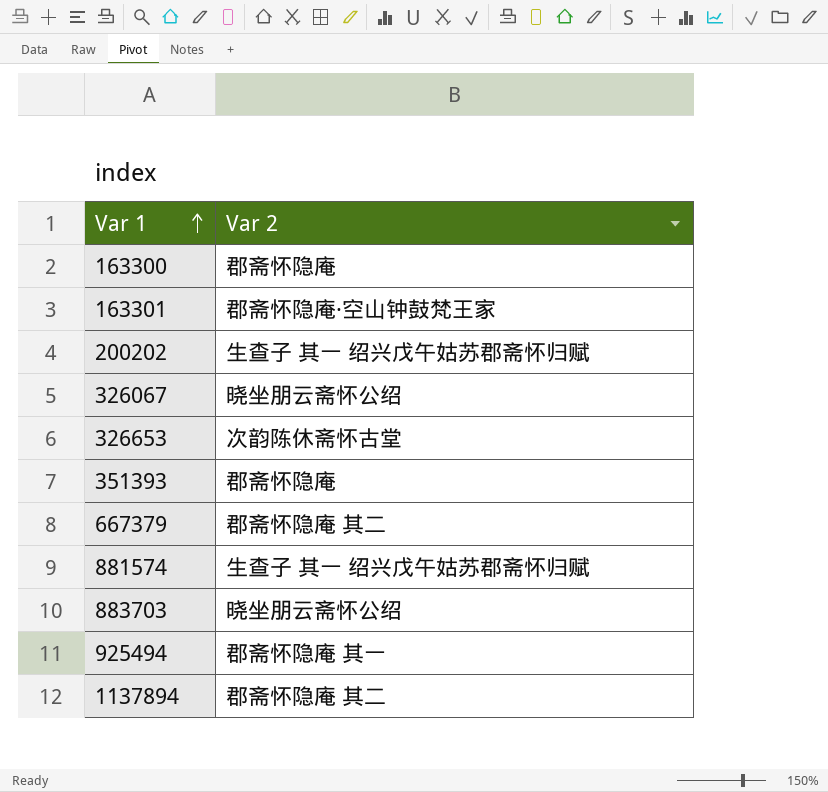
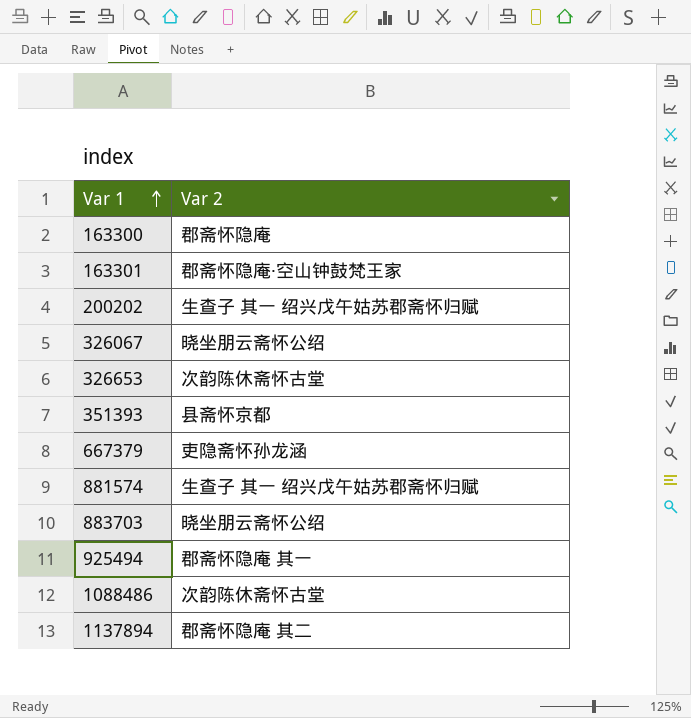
351393 | Var 2: 郡斋怀隐庵 -> 县斋怀京都
667379 | Var 2: 郡斋怀隐庵 其二 -> 吏隐斋怀孙龙涵
row 1088486: none -> 次韵陈休斋怀古堂

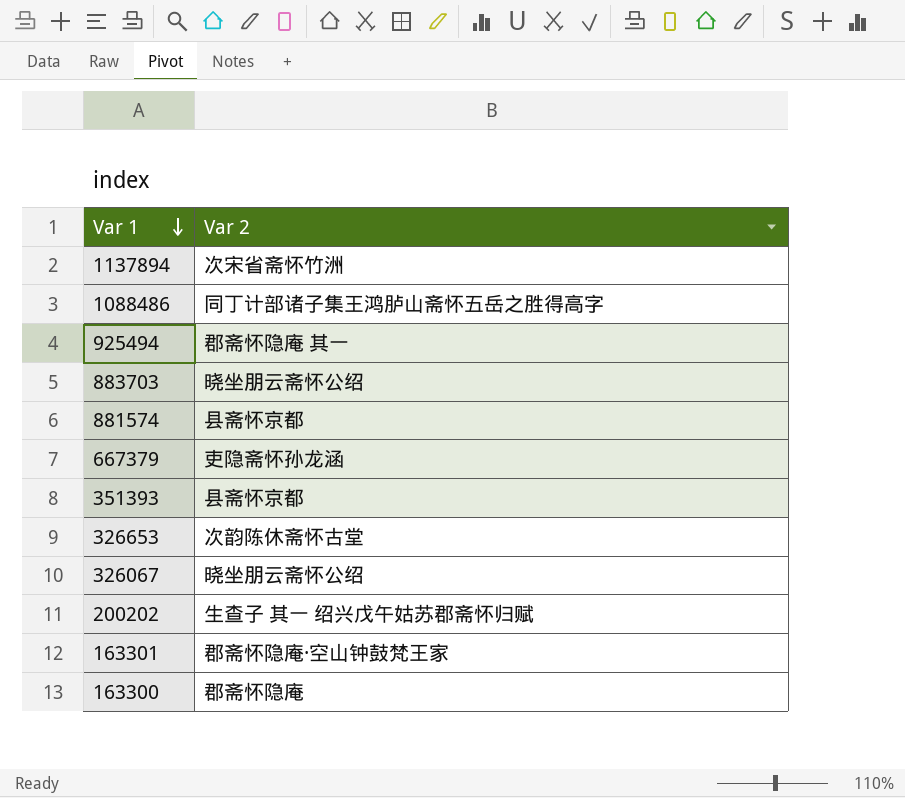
row order: Var 1 ascending -> Var 1 descending
1137894 | Var 2: 郡斋怀隐庵 其二 -> 次宋省斋怀竹洲
1088486 | Var 2: 次韵陈休斋怀古堂 -> 同丁计部诸子集王鸿胪山斋怀五岳之胜得高字
881574 | Var 2: 生查子 其一 绍兴戊午姑苏郡斋怀归赋 -> 县斋怀京都

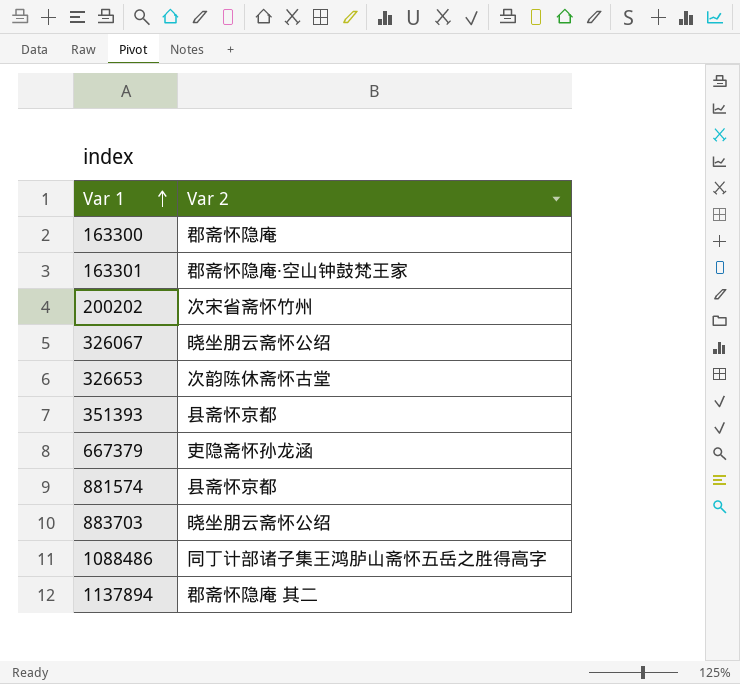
row order: Var 1 descending -> Var 1 ascending
row 925494: 郡斋怀隐庵 其一 -> none
200202 | Var 2: 生查子 其一 绍兴戊午姑苏郡斋怀归赋 -> 次宋省斋怀竹州
1137894 | Var 2: 次宋省斋怀竹洲 -> 郡斋怀隐庵 其二

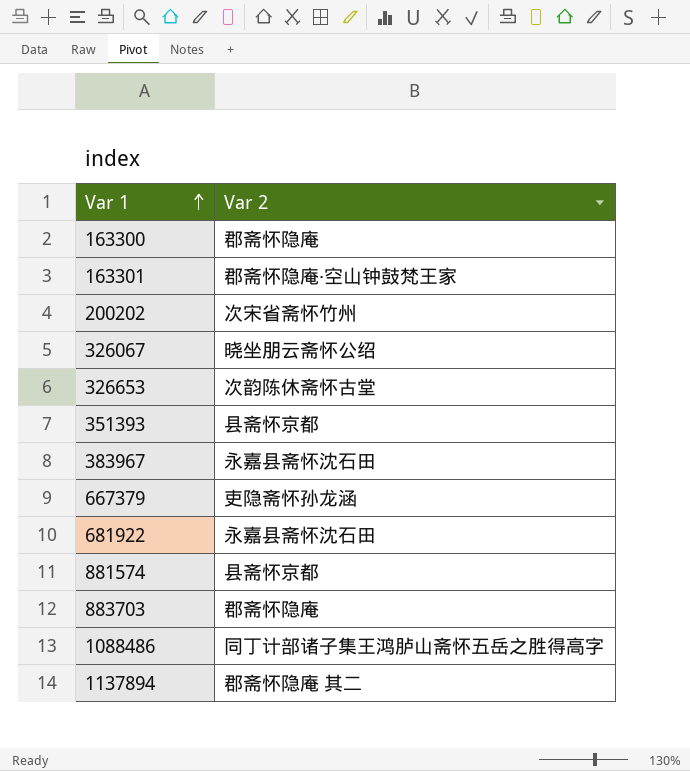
row 383967: none -> 永嘉县斋怀沈石田
row 681922: none -> 永嘉县斋怀沈石田
883703 | Var 2: 晓坐朋云斋怀公绍 -> 郡斋怀隐庵

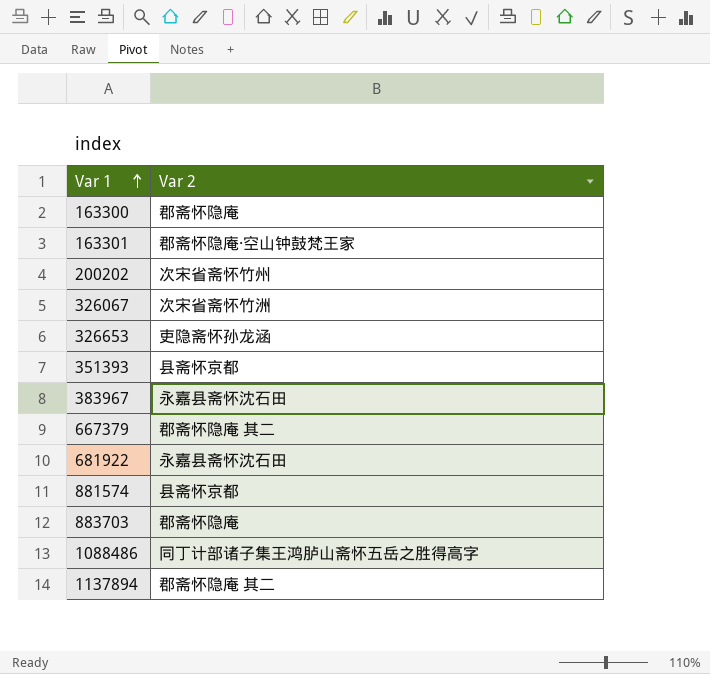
326067 | Var 2: 晓坐朋云斋怀公绍 -> 次宋省斋怀竹洲
326653 | Var 2: 次韵陈休斋怀古堂 -> 吏隐斋怀孙龙涵
667379 | Var 2: 吏隐斋怀孙龙涵 -> 郡斋怀隐庵 其二

